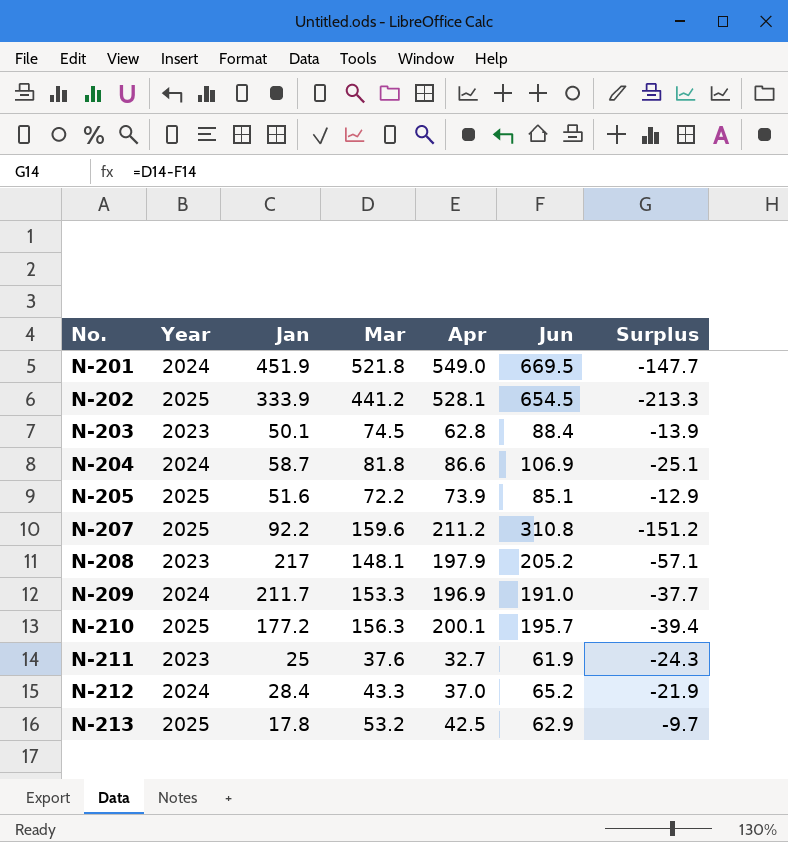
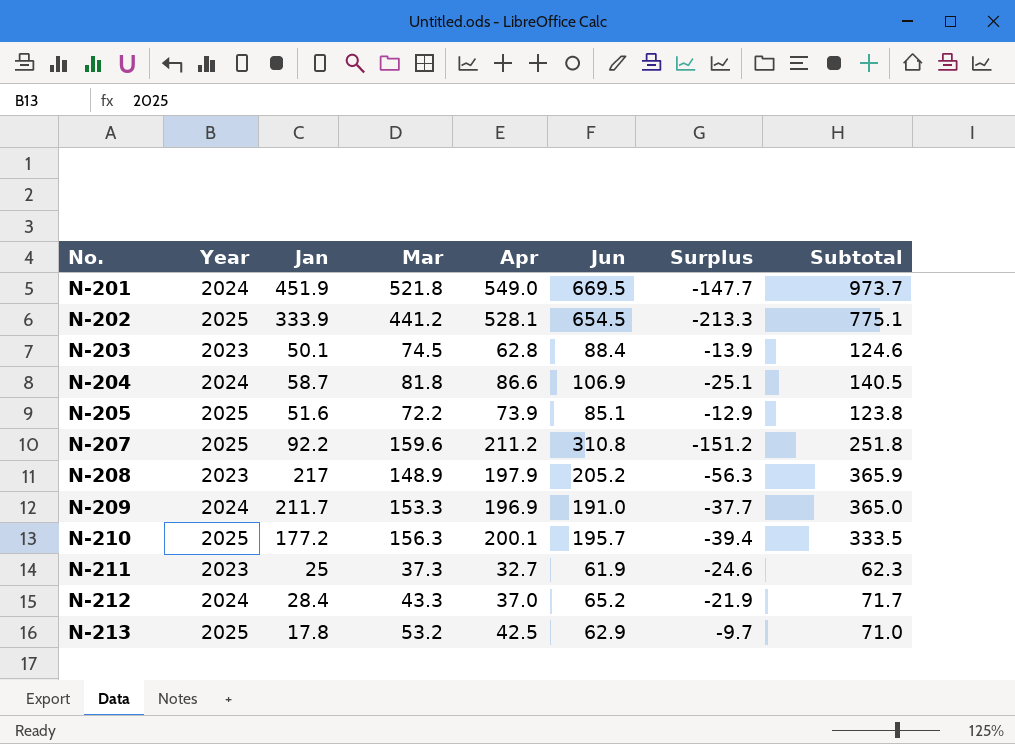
column Subtotal | formula: none -> [Jan] + [Mar]
N-208 | Mar: 148.1 -> 148.9
N-208 | Surplus: -57.1 -> -56.3
N-211 | Mar: 37.6 -> 37.3
N-211 | Surplus: -24.3 -> -24.6

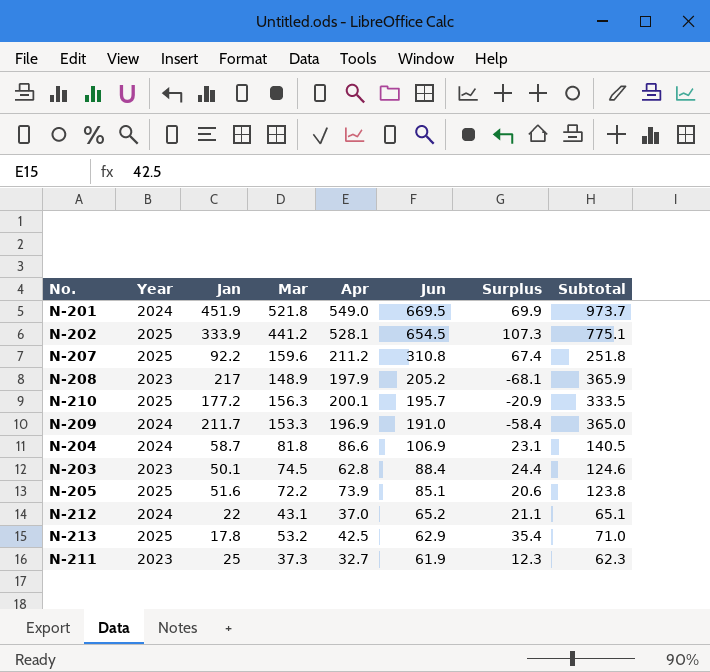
row order: No. ascending -> Jun descending
column Surplus | formula: [Mar] - [Jun] -> [Mar] - [Jan]
N-212 | Jan: 28.4 -> 22
N-212 | Mar: 43.3 -> 43.1
N-212 | Subtotal: 71.7 -> 65.1

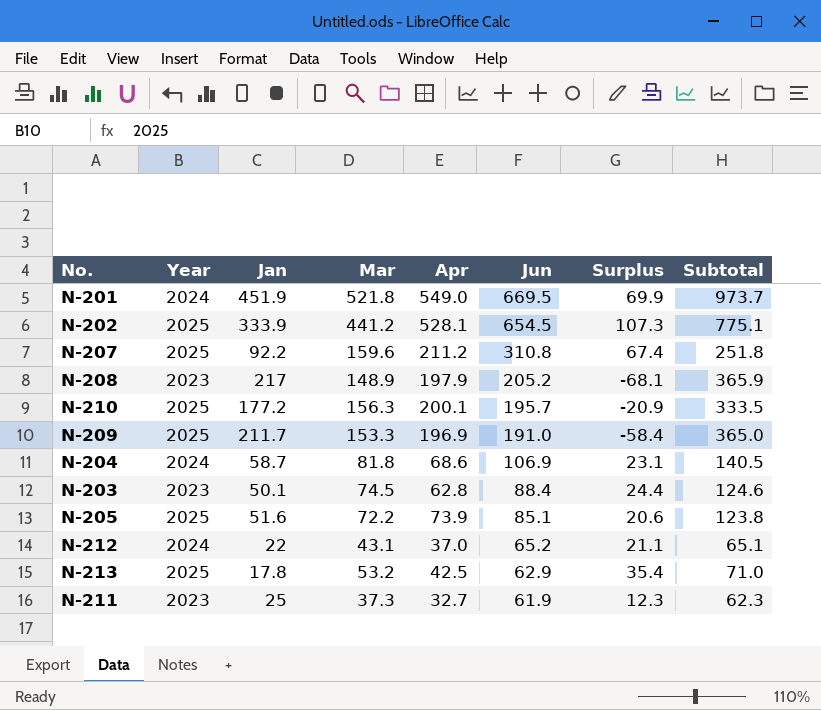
N-209 | Year: 2024 -> 2025
N-204 | Apr: 86.6 -> 68.6

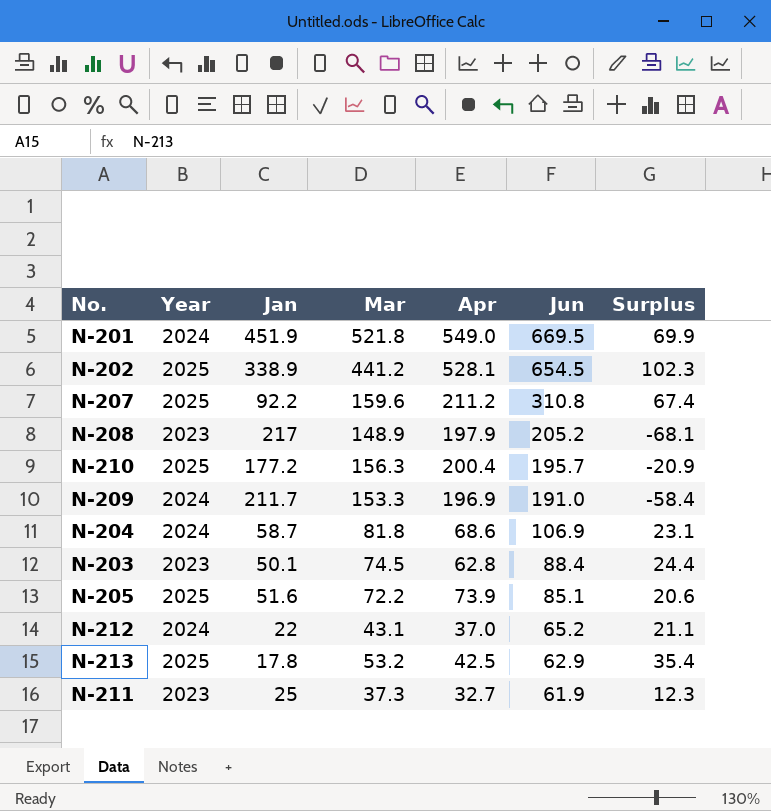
column Subtotal | formula: [Jan] + [Mar] -> none
N-202 | Jan: 333.9 -> 338.9
N-202 | Surplus: 107.3 -> 102.3
N-210 | Apr: 200.1 -> 200.4
N-209 | Year: 2025 -> 2024

